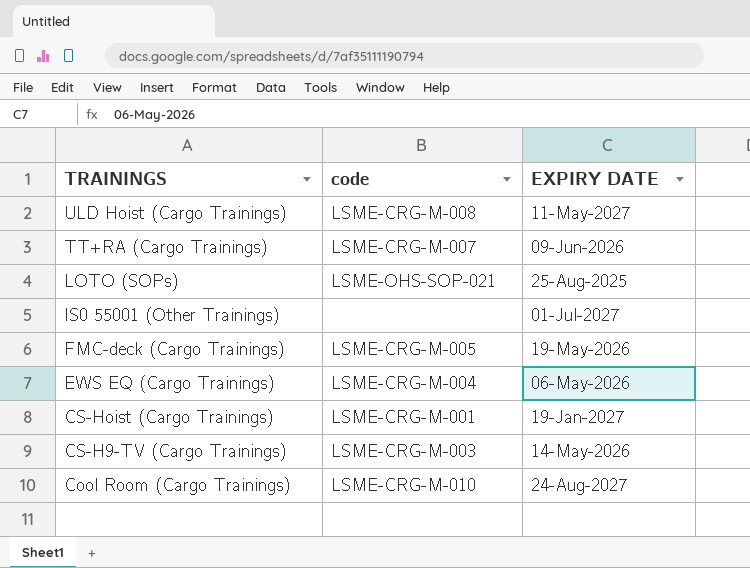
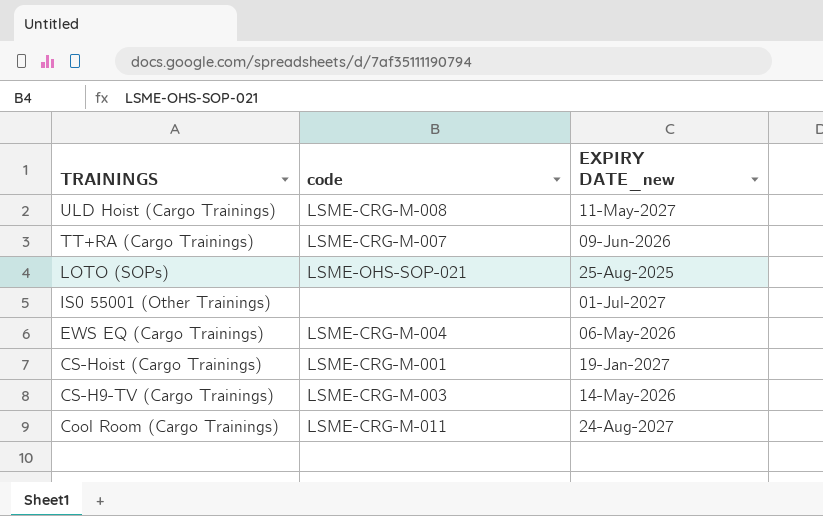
column name: EXPIRY DATE -> EXPIRY DATE_new
row FMC-deck (Cargo Trainings): LSME-CRG-M-005 | 19-May-2026 -> none
Cool Room (Cargo Trainings) | code: LSME-CRG-M-010 -> LSME-CRG-M-011

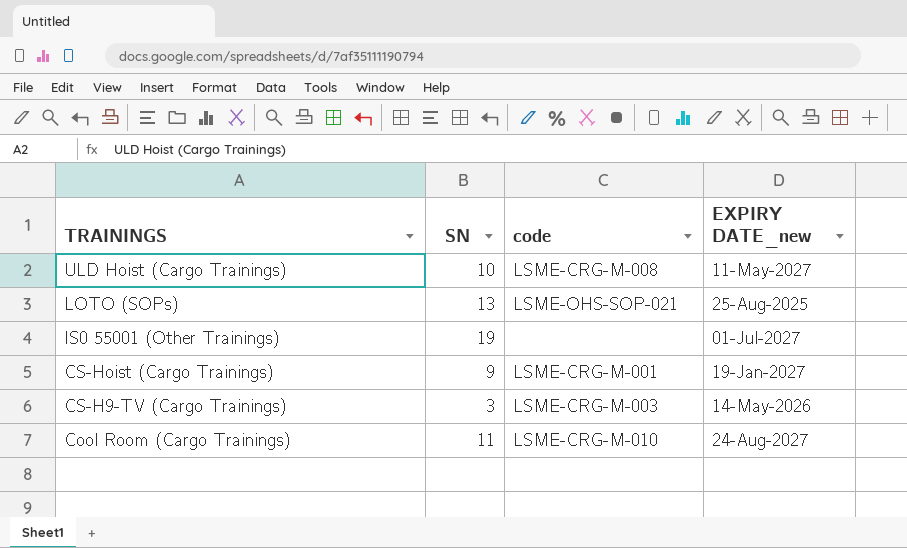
column SN | position: none -> 2
row TT+RA (Cargo Trainings): LSME-CRG-M-007 | 09-Jun-2026 -> none
row EWS EQ (Cargo Trainings): LSME-CRG-M-004 | 06-May-2026 -> none
Cool Room (Cargo Trainings) | code: LSME-CRG-M-011 -> LSME-CRG-M-010

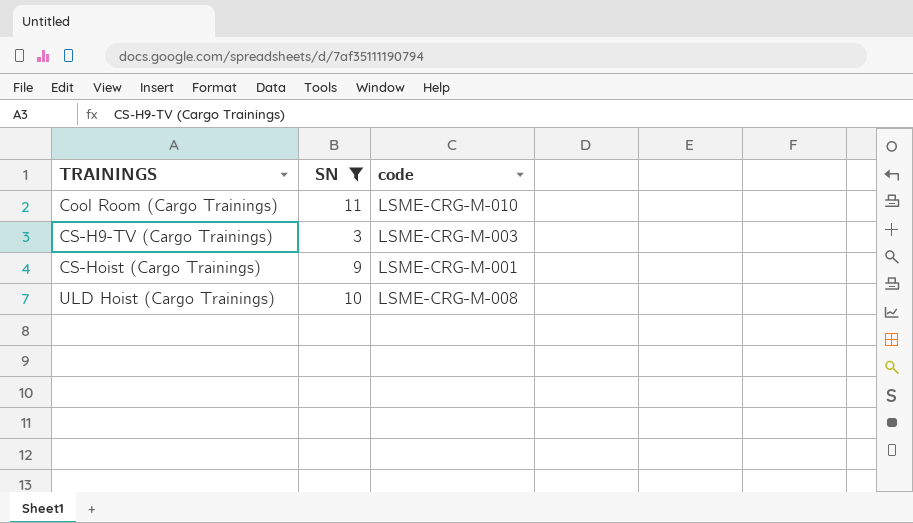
filter: none -> SN <= 11
row order: TRAININGS descending -> TRAININGS ascending
column EXPIRY DATE_new | position: 4 -> none

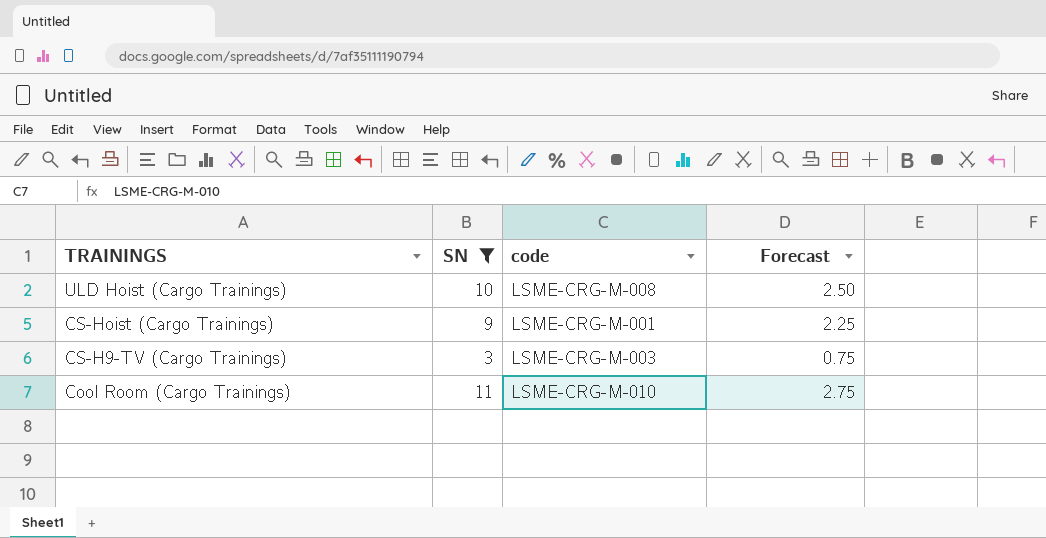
row order: TRAININGS ascending -> TRAININGS descending
column Forecast | formula: none -> [SN] * 0.25

